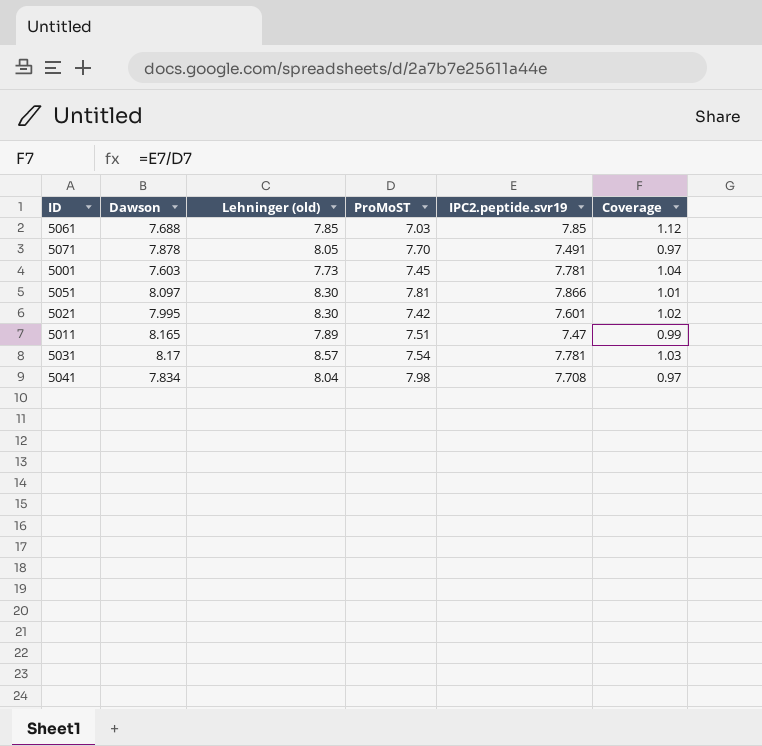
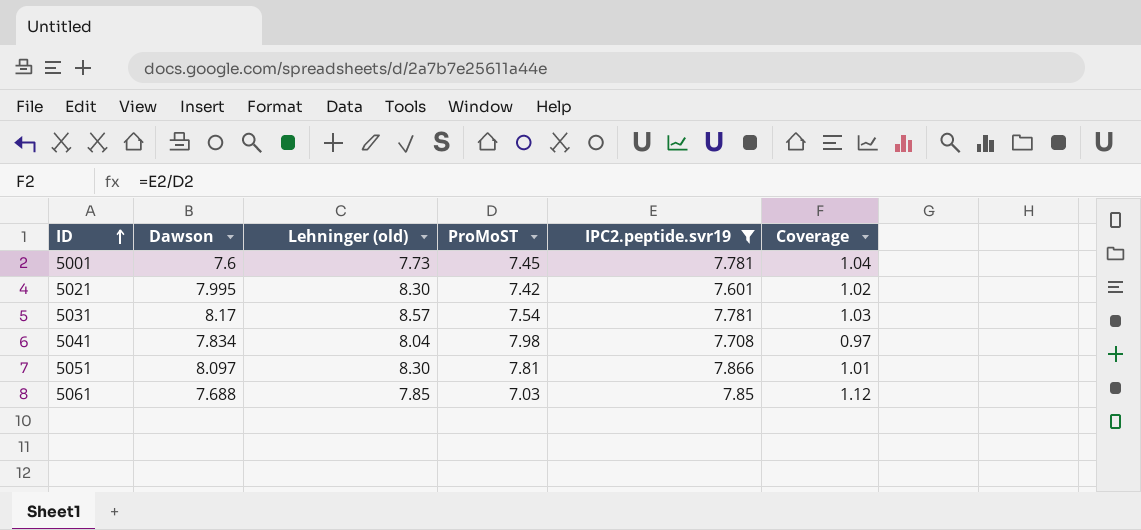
filter: none -> IPC2.peptide.svr19 >= 7.601
row order: none -> ID ascending
5001 | Dawson: 7.603 -> 7.6

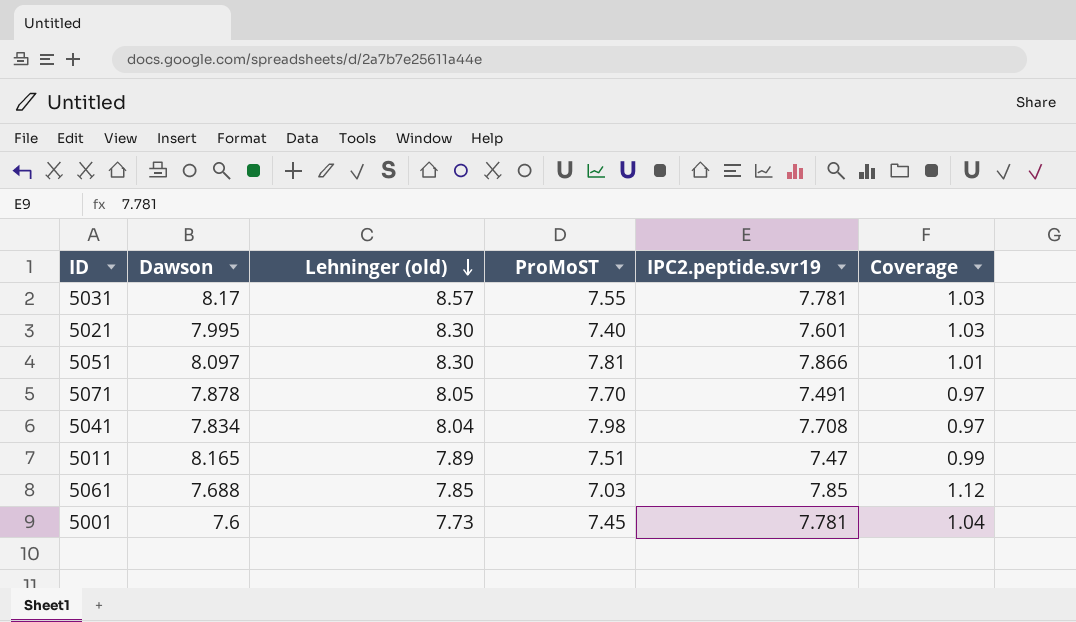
filter: IPC2.peptide.svr19 >= 7.601 -> none
row order: ID ascending -> Lehninger (old) descending
5031 | ProMoST: 7.54 -> 7.55
5021 | ProMoST: 7.42 -> 7.40
5021 | Coverage: 1.02 -> 1.03

